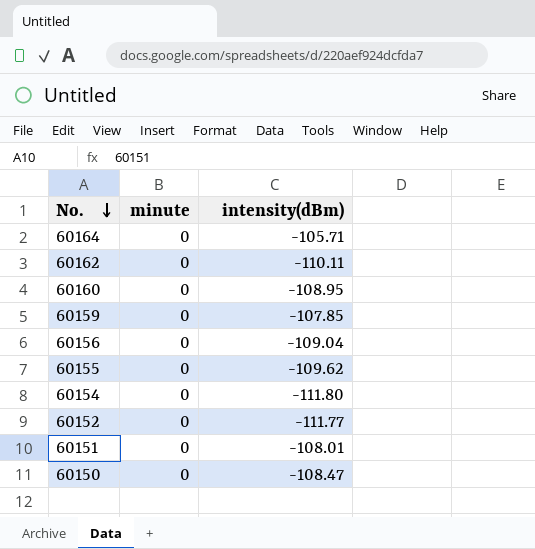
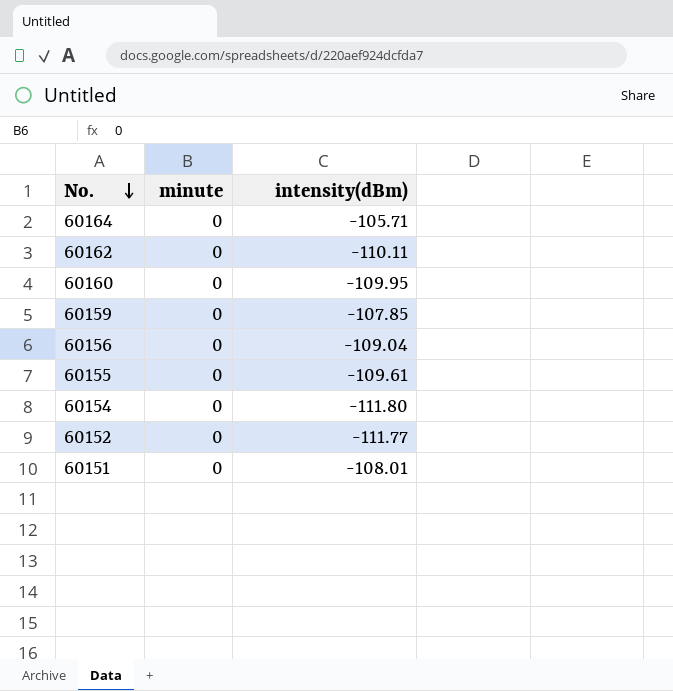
row 60150: 0 | -108.47 -> none
60160 | intensity(dBm): -108.95 -> -109.95
60155 | intensity(dBm): -109.62 -> -109.61

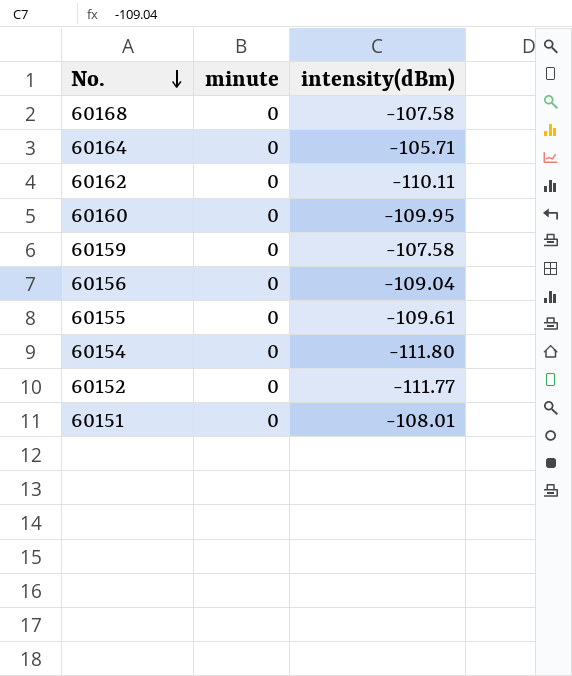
row 60168: none -> 0 | -107.58
60159 | intensity(dBm): -107.85 -> -107.58

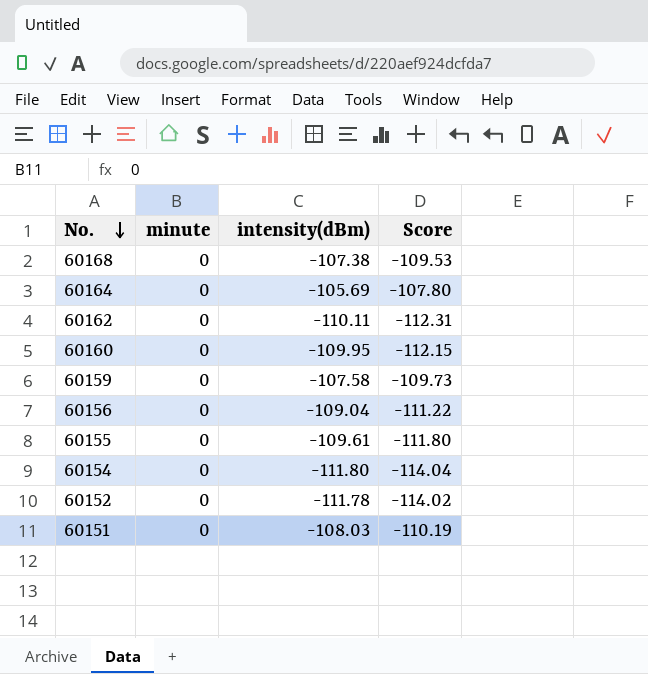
column Score | formula: none -> [intensity(dBm)] * 1.02
60168 | intensity(dBm): -107.58 -> -107.38
60164 | intensity(dBm): -105.71 -> -105.69
60152 | intensity(dBm): -111.77 -> -111.78
60151 | intensity(dBm): -108.01 -> -108.03

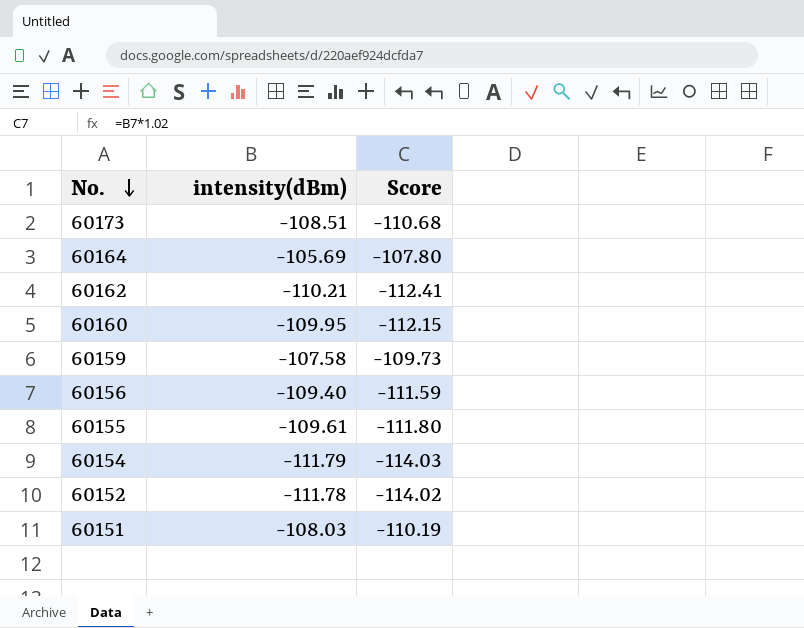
column minute | position: 2 -> none
row 60168: 0 | -107.38 | -109.53 -> none
row 60173: none -> -108.51 | -110.68
60162 | intensity(dBm): -110.11 -> -110.21
60162 | Score: -112.31 -> -112.41
60156 | intensity(dBm): -109.04 -> -109.40
60156 | Score: -111.22 -> -111.59
60154 | intensity(dBm): -111.80 -> -111.79
60154 | Score: -114.04 -> -114.03

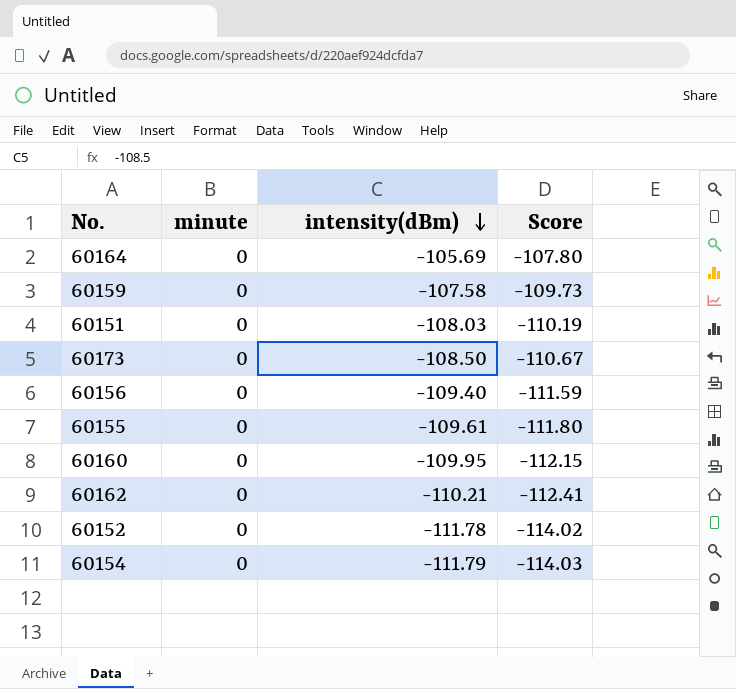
row order: No. descending -> intensity(dBm) descending
column minute | position: none -> 2
60173 | intensity(dBm): -108.51 -> -108.50
60173 | Score: -110.68 -> -110.67

